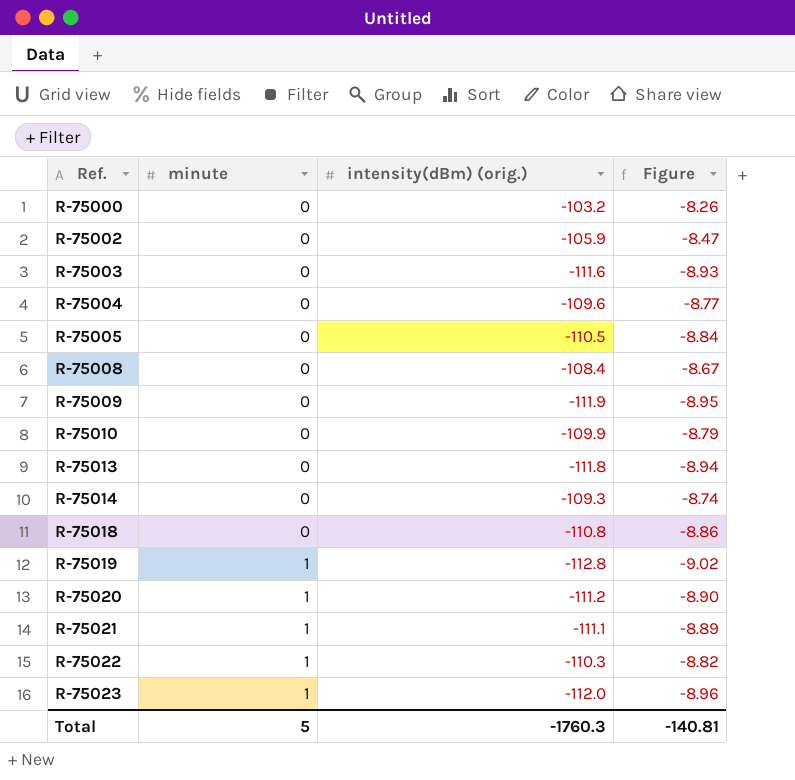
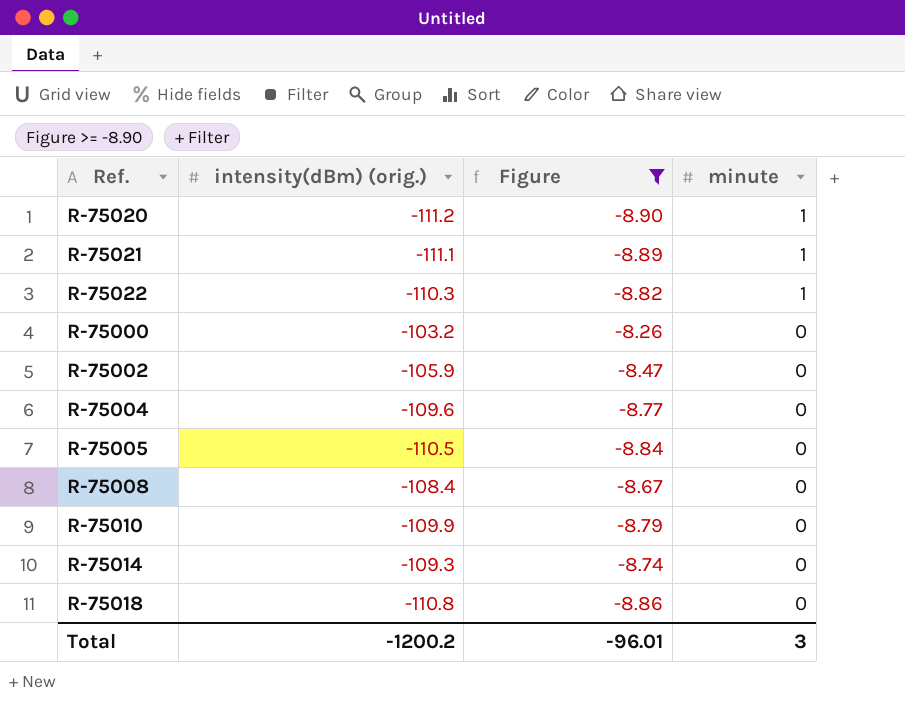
filter: none -> Figure >= -8.90
row order: Ref. ascending -> minute descending
column minute | position: 2 -> 4
Total | intensity(dBm) (orig.): -1760.3 -> -1200.2
Total | Figure: -140.81 -> -96.01
Total | minute: 5 -> 3

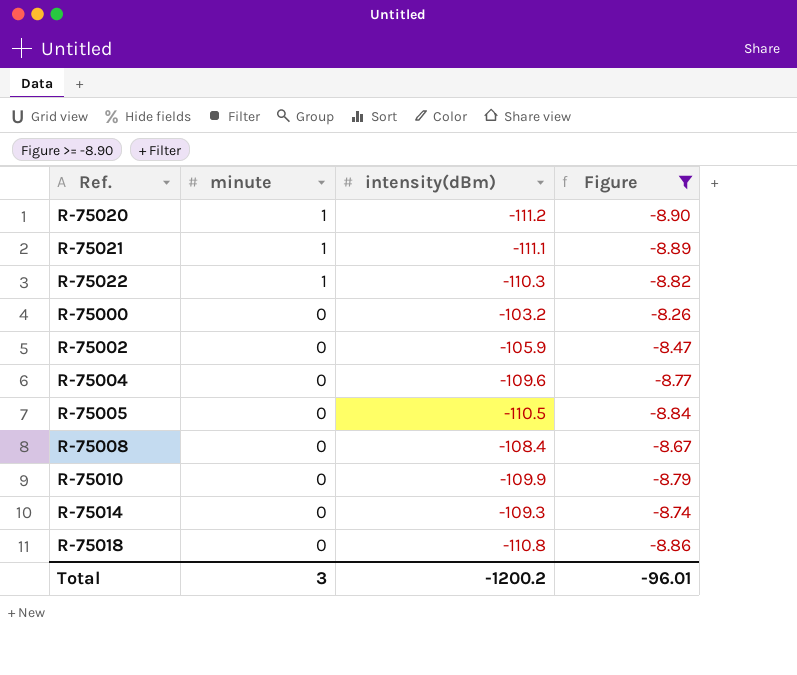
column minute | position: 4 -> 2
column name: intensity(dBm) (orig.) -> intensity(dBm)

